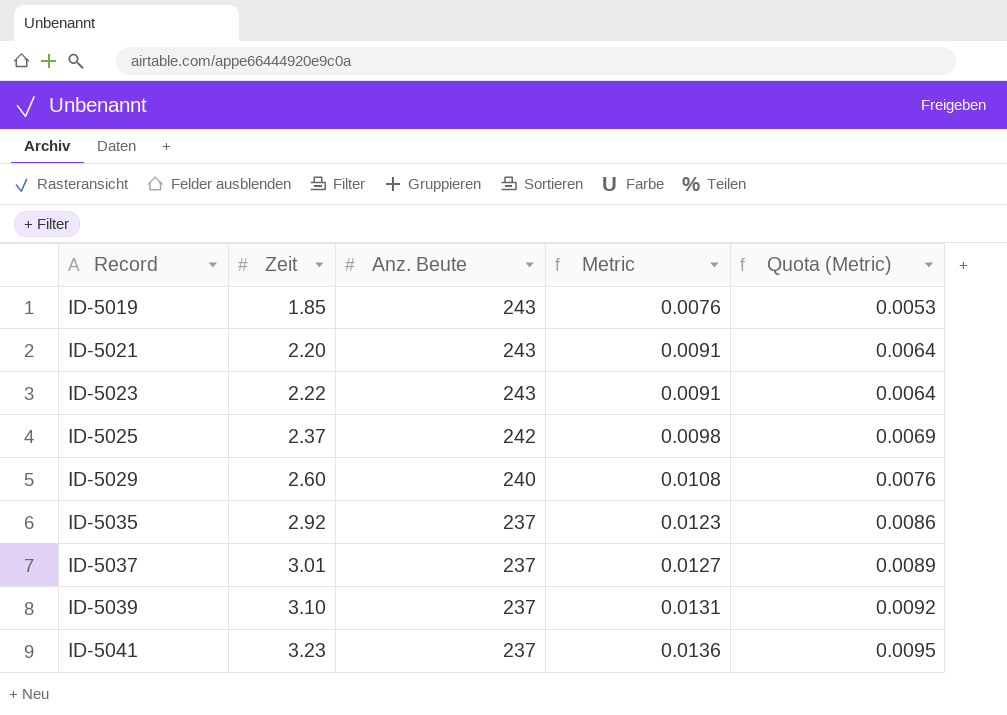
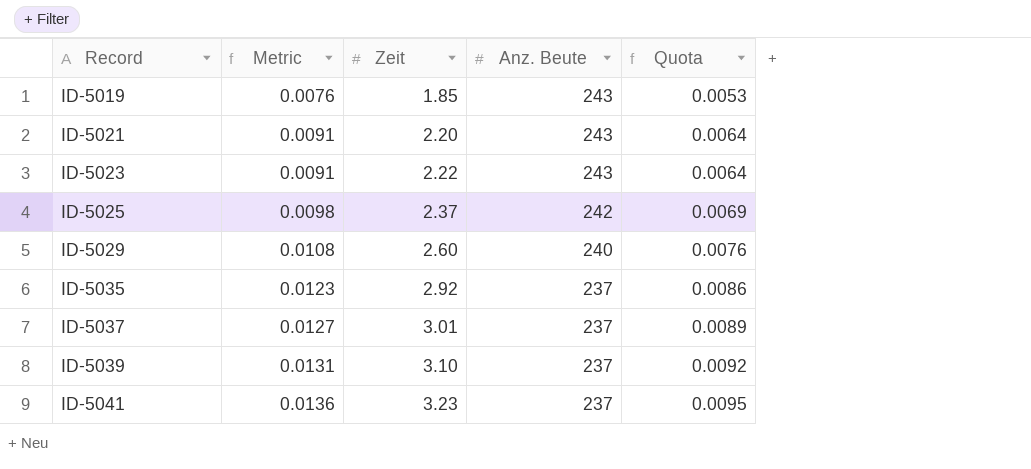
column Metric | position: 4 -> 2
column name: Quota (Metric) -> Quota

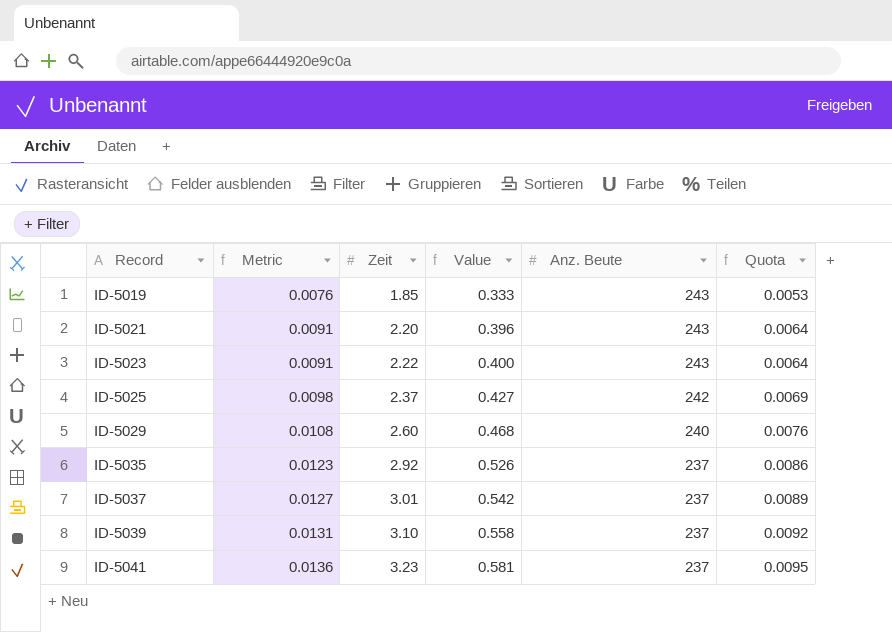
column Value | formula: none -> [Zeit] * 0.18

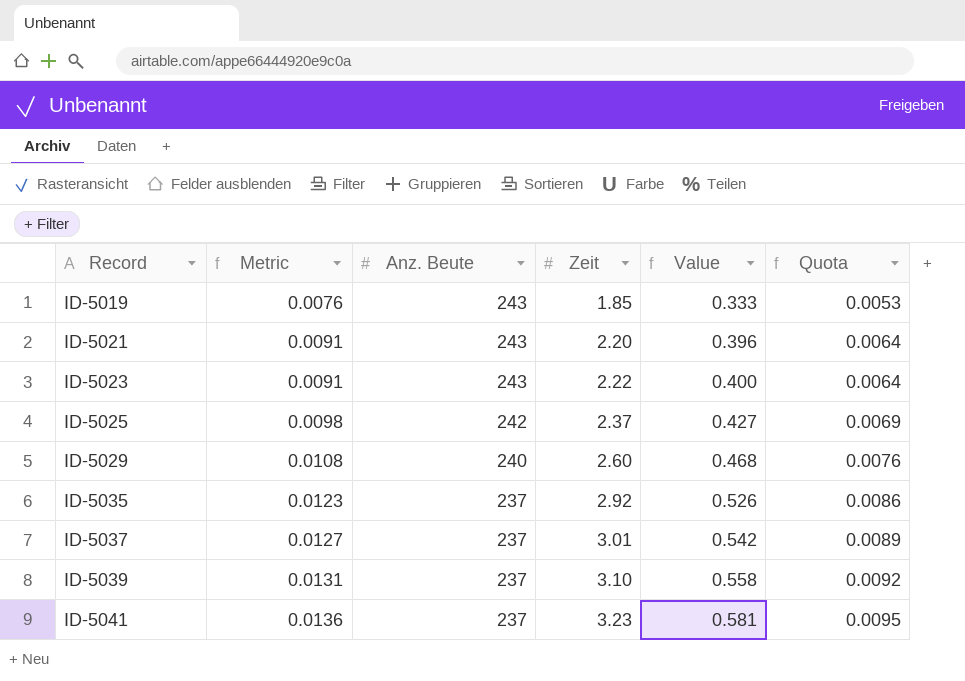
column Anz. Beute | position: 5 -> 3

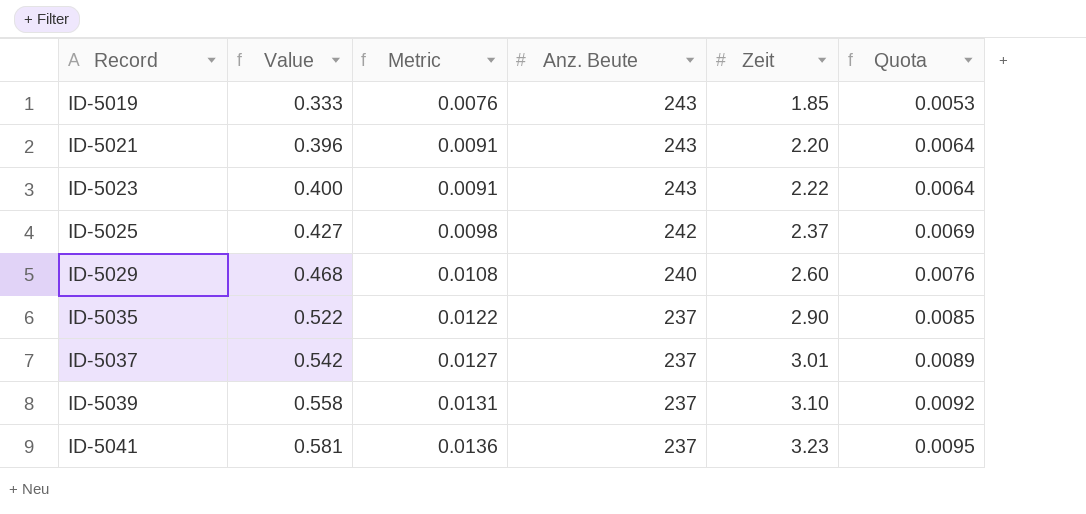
column Value | position: 5 -> 2
ID-5035 | Value: 0.526 -> 0.522
ID-5035 | Metric: 0.0123 -> 0.0122
ID-5035 | Zeit: 2.92 -> 2.90
ID-5035 | Quota: 0.0086 -> 0.0085

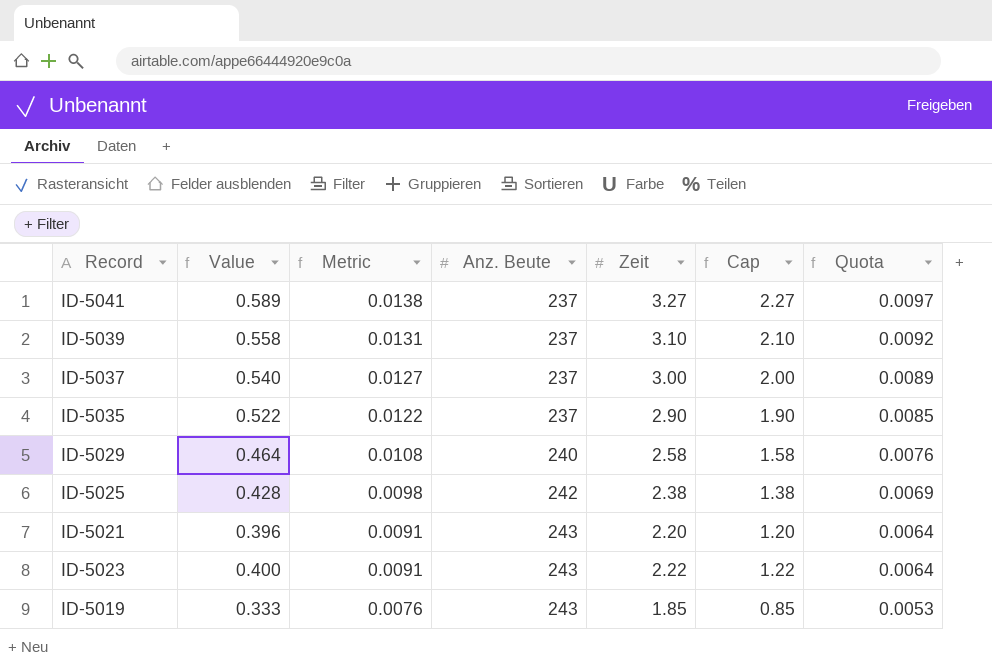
row order: Record ascending -> Metric descending
column Cap | formula: none -> [Zeit] - 1
ID-5041 | Value: 0.581 -> 0.589
ID-5041 | Metric: 0.0136 -> 0.0138
ID-5041 | Zeit: 3.23 -> 3.27
ID-5041 | Quota: 0.0095 -> 0.0097
ID-5037 | Value: 0.542 -> 0.540
ID-5037 | Zeit: 3.01 -> 3.00
ID-5029 | Value: 0.468 -> 0.464
ID-5029 | Zeit: 2.60 -> 2.58
ID-5025 | Value: 0.427 -> 0.428
ID-5025 | Zeit: 2.37 -> 2.38

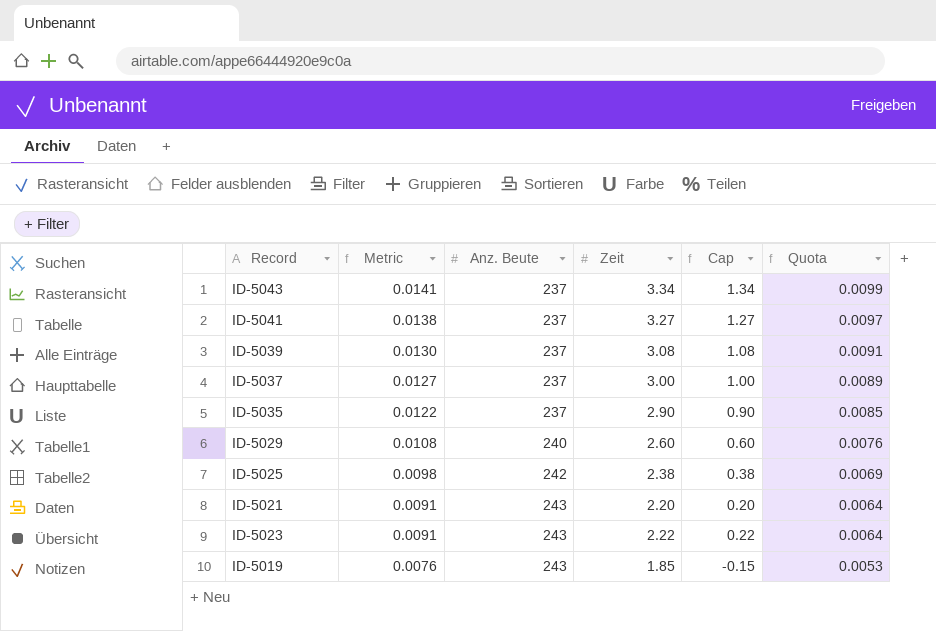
column Value | formula: [Zeit] * 0.18 -> none
column Cap | formula: [Zeit] - 1 -> [Zeit] - 2
row ID-5043: none -> 0.0141 | 237 | 3.34 | 1.34 | 0.0099
ID-5039 | Metric: 0.0131 -> 0.0130
ID-5039 | Zeit: 3.10 -> 3.08
ID-5039 | Quota: 0.0092 -> 0.0091
ID-5029 | Zeit: 2.58 -> 2.60

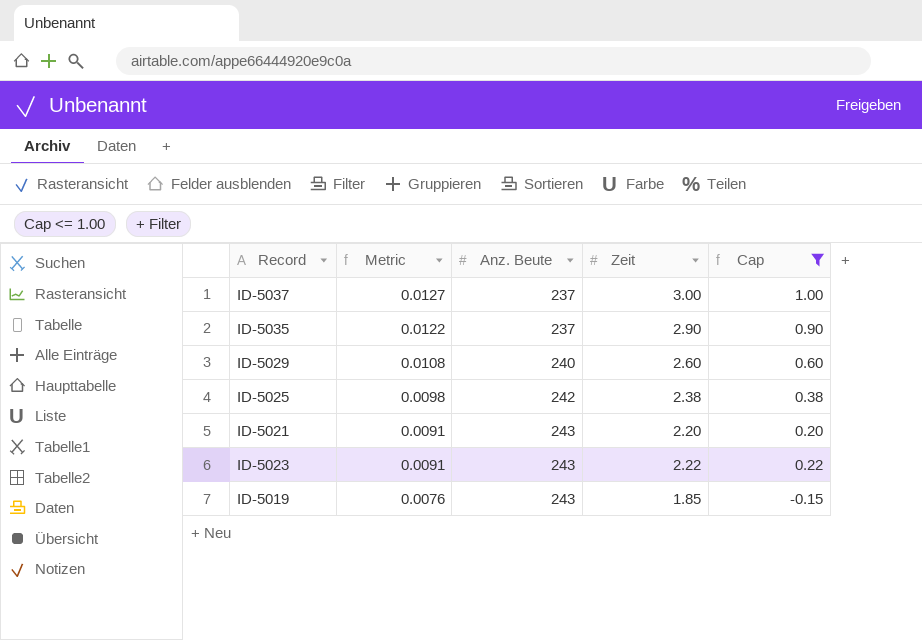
filter: none -> Cap <= 1.00
column Quota | formula: [Metric] * 0.7 -> none

